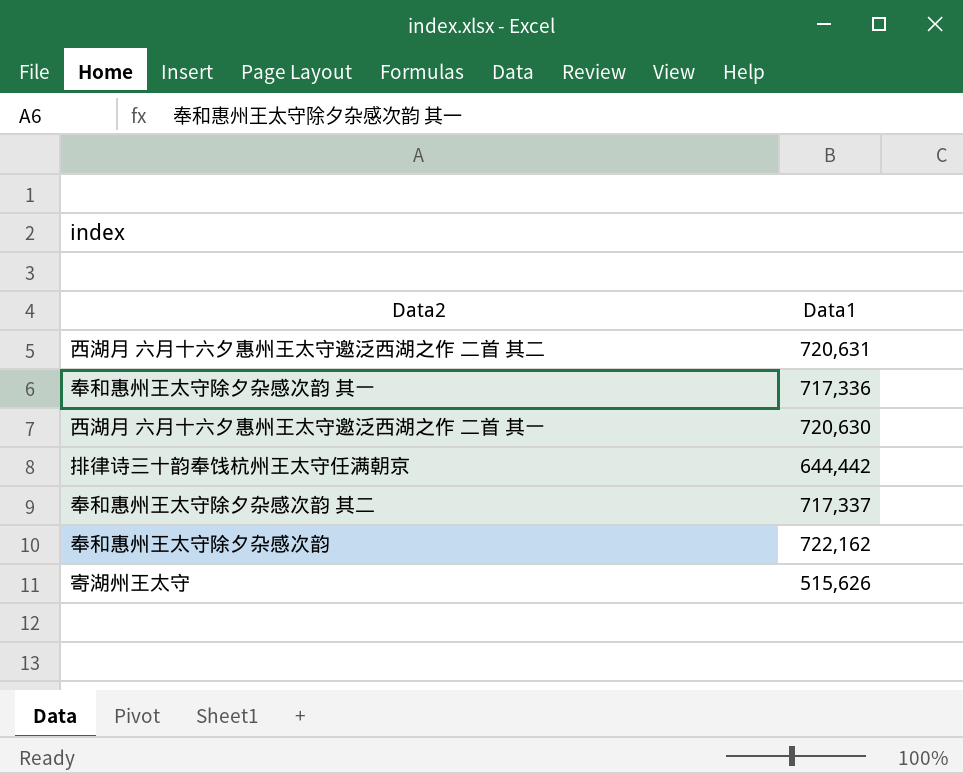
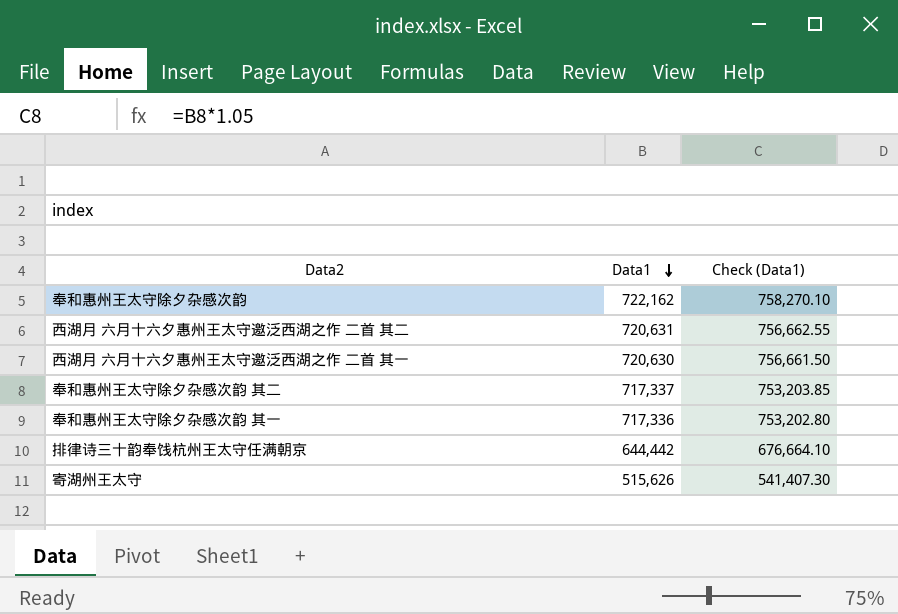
row order: none -> Data1 descending
column Check (Data1) | formula: none -> [Data1] * 1.05

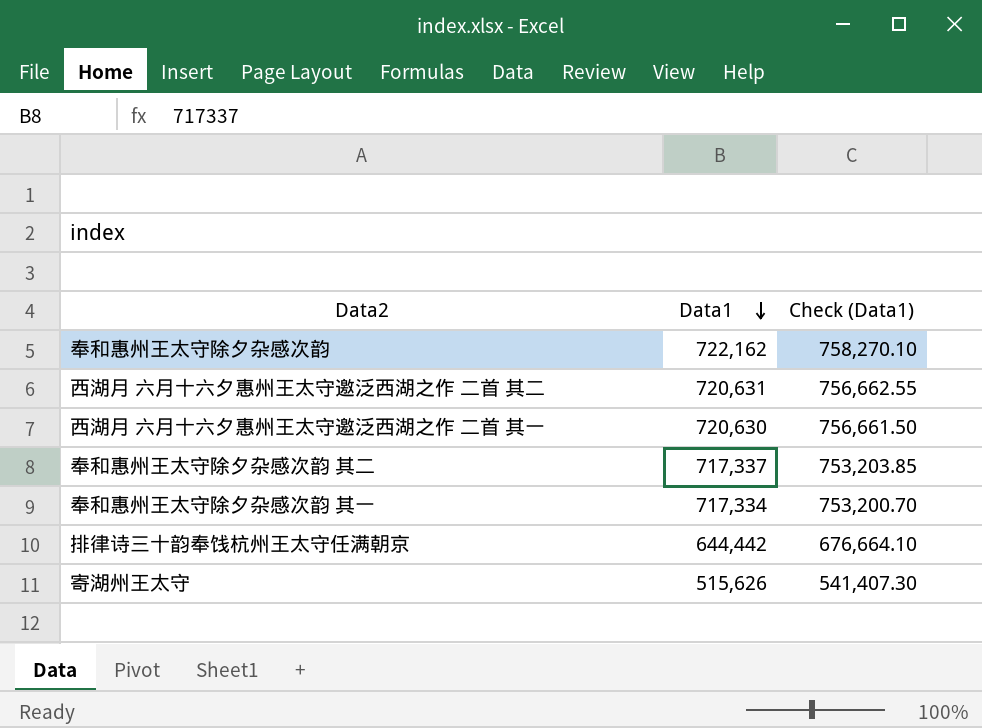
奉和惠州王太守除夕杂感次韵 其一 | Data1: 717,336 -> 717,334
奉和惠州王太守除夕杂感次韵 其一 | Check (Data1): 753,202.80 -> 753,200.70

